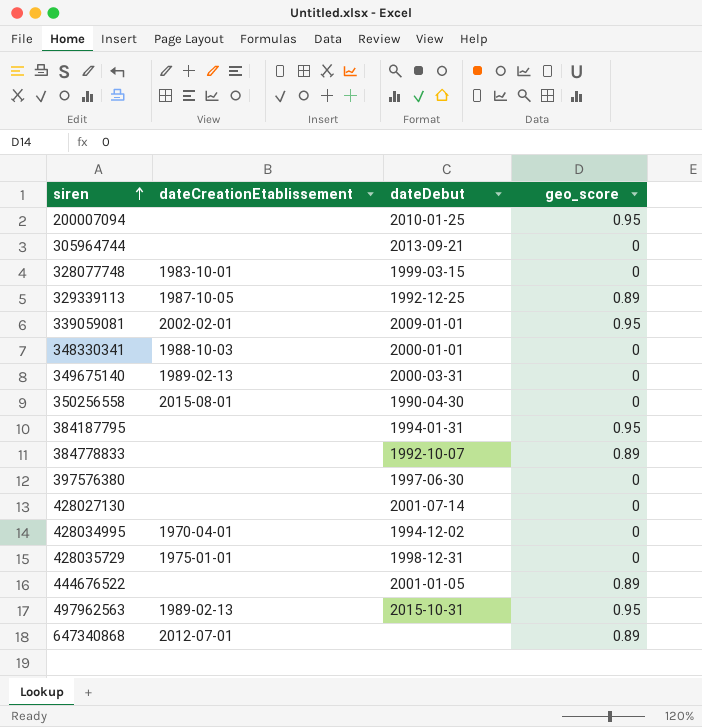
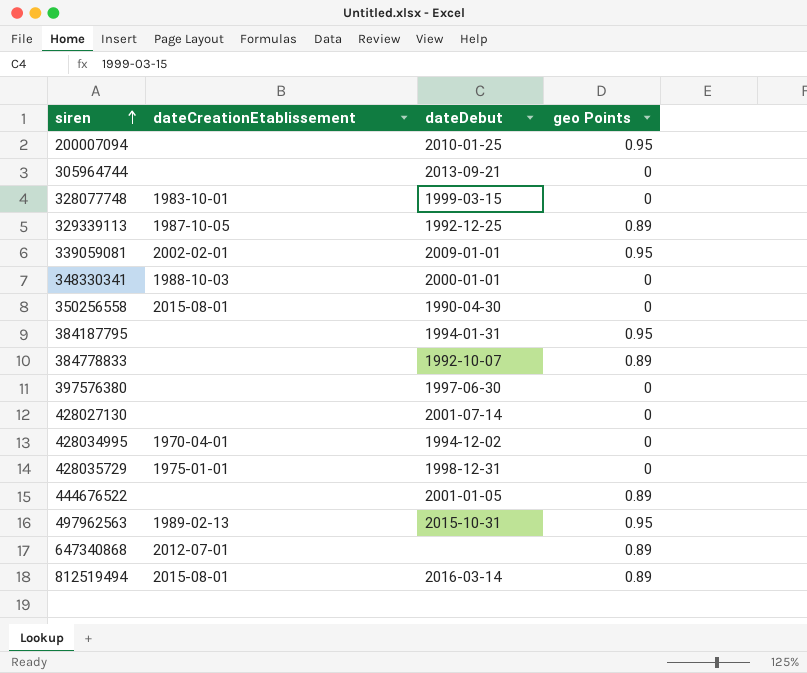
column name: geo_score -> geo Points
row 349675140: 1989-02-13 | 2000-03-31 | 0 -> none
row 812519494: none -> 2015-08-01 | 2016-03-14 | 0.89

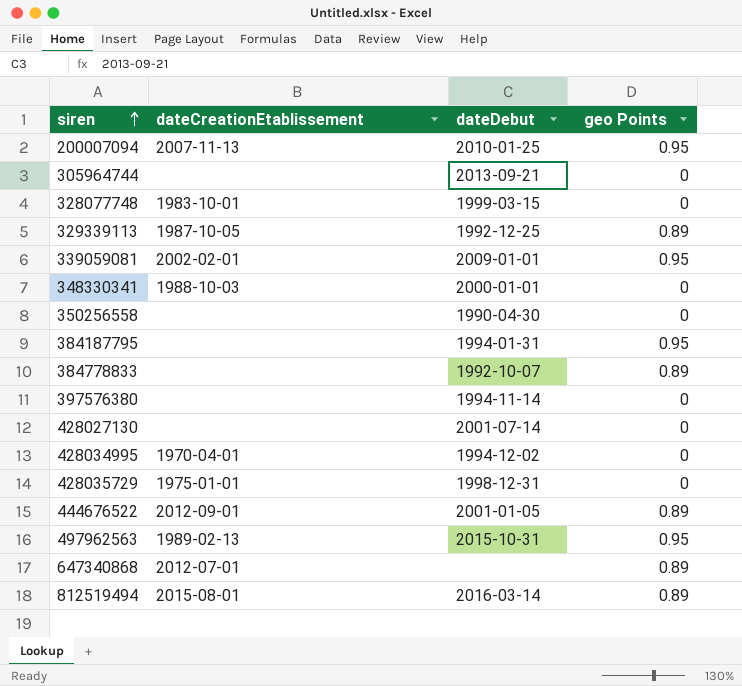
200007094 | dateCreationEtablissement: none -> 2007-11-13
350256558 | dateCreationEtablissement: 2015-08-01 -> none
397576380 | dateDebut: 1997-06-30 -> 1994-11-14
444676522 | dateCreationEtablissement: none -> 2012-09-01

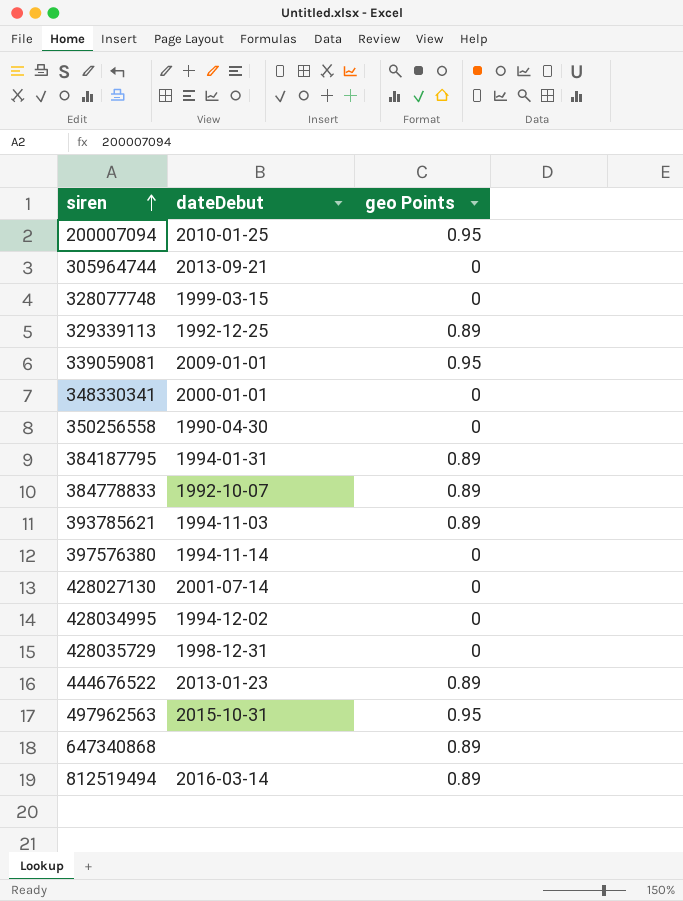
column dateCreationEtablissement | position: 2 -> none
384187795 | geo Points: 0.95 -> 0.89
row 393785621: none -> 1994-11-03 | 0.89
444676522 | dateDebut: 2001-01-05 -> 2013-01-23

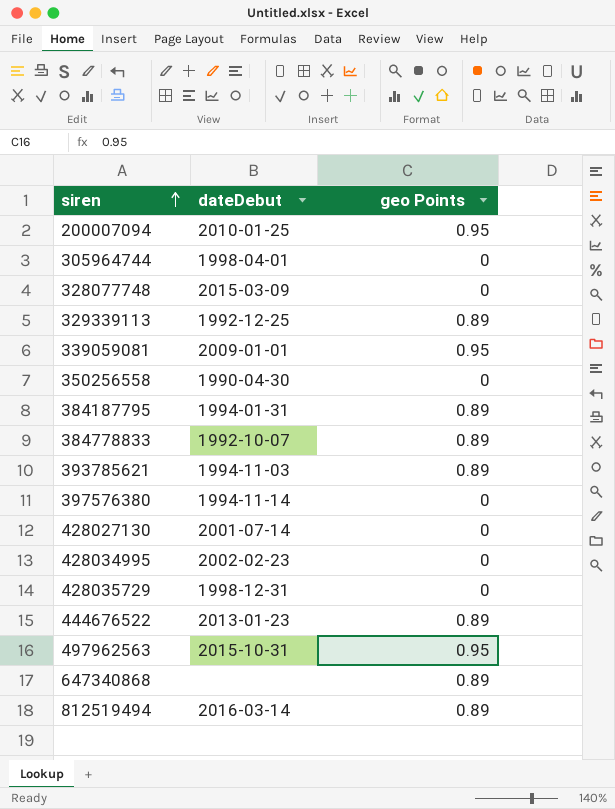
row 348330341: 2000-01-01 | 0 -> none
305964744 | dateDebut: 2013-09-21 -> 1998-04-01
328077748 | dateDebut: 1999-03-15 -> 2015-03-09
428034995 | dateDebut: 1994-12-02 -> 2002-02-23

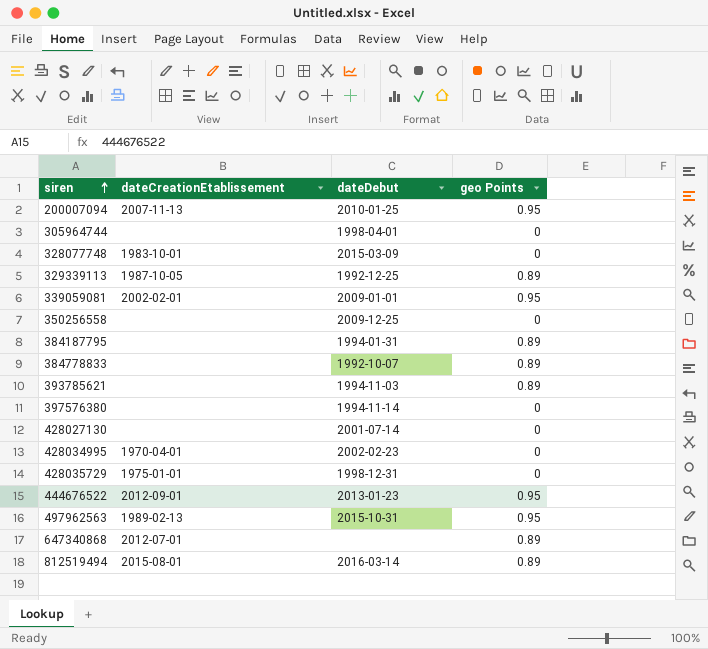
column dateCreationEtablissement | position: none -> 2
350256558 | dateDebut: 1990-04-30 -> 2009-12-25
444676522 | geo Points: 0.89 -> 0.95

